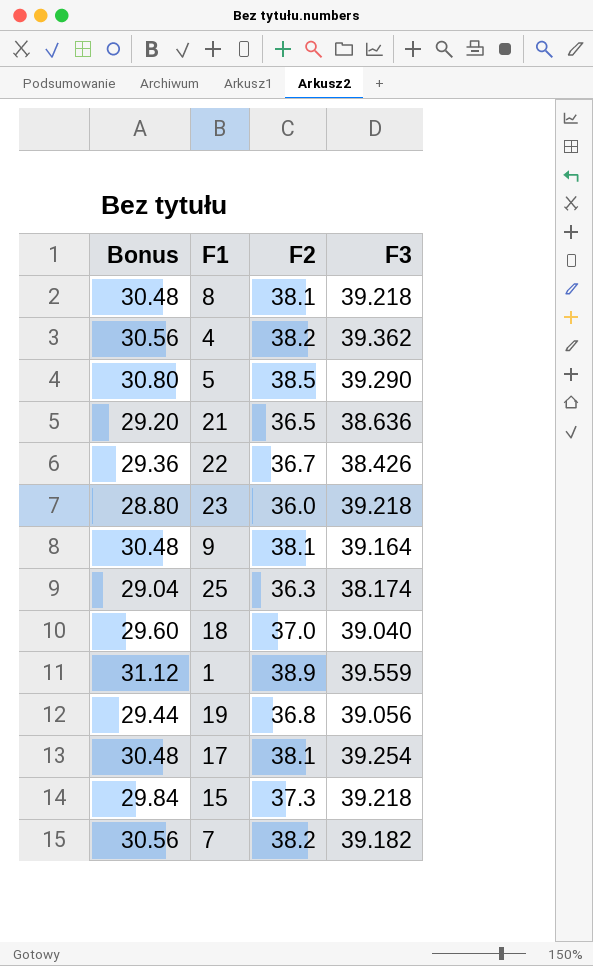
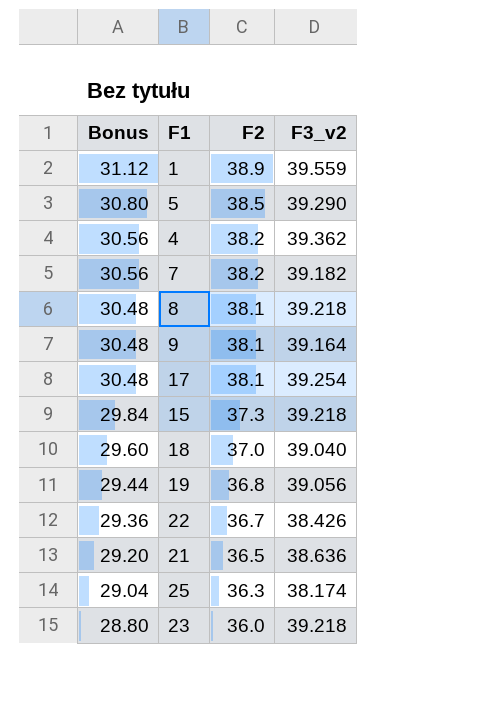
row order: none -> Bonus descending
column name: F3 -> F3_v2

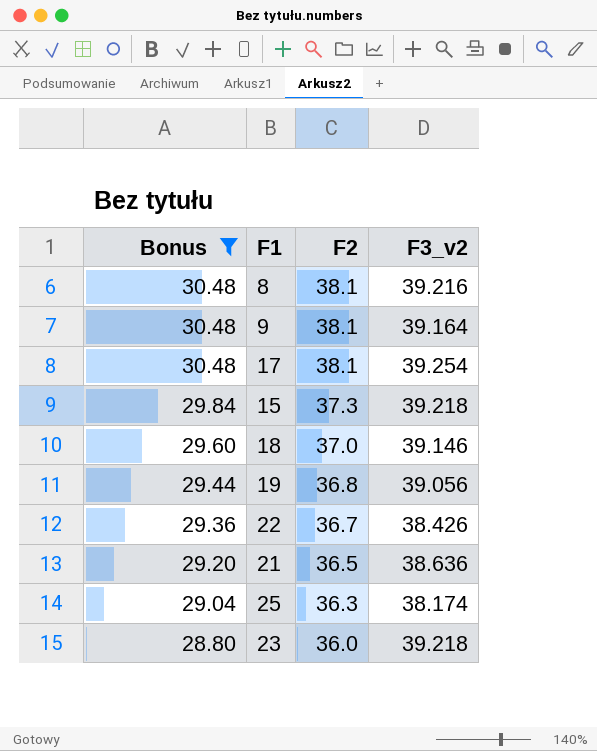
filter: none -> Bonus <= 30.48
8 | F3_v2: 39.218 -> 39.216
18 | F3_v2: 39.040 -> 39.146

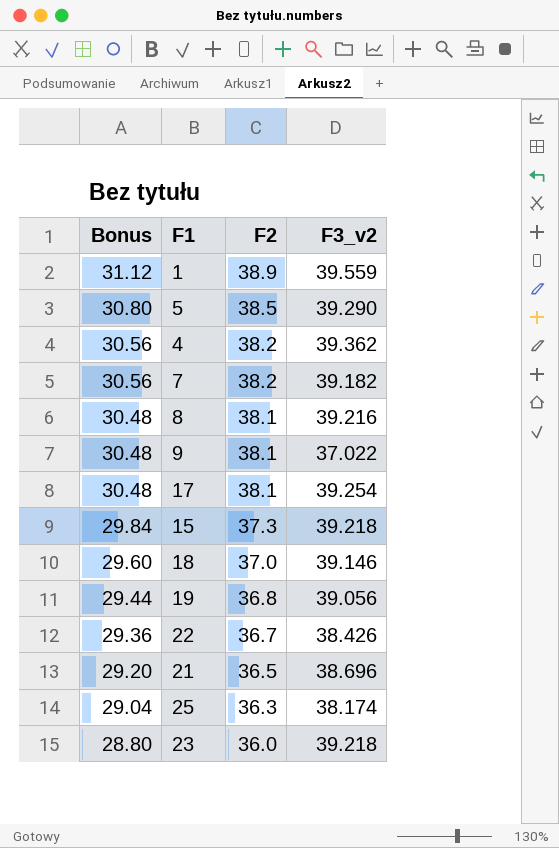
filter: Bonus <= 30.48 -> none
9 | F3_v2: 39.164 -> 37.022
21 | F3_v2: 38.636 -> 38.696

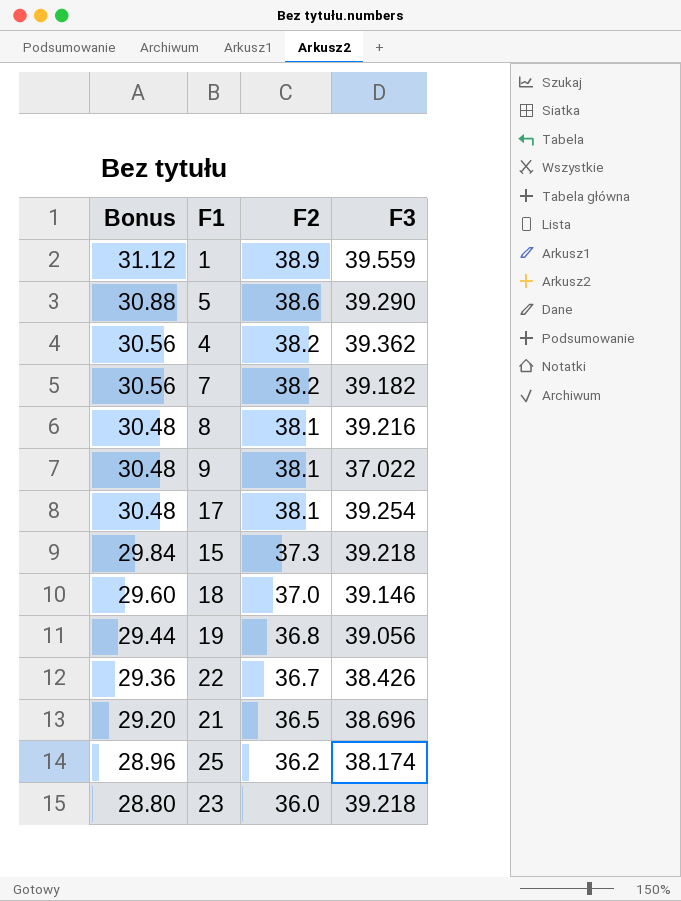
column name: F3_v2 -> F3
5 | Bonus: 30.80 -> 30.88
5 | F2: 38.5 -> 38.6
25 | Bonus: 29.04 -> 28.96
25 | F2: 36.3 -> 36.2

